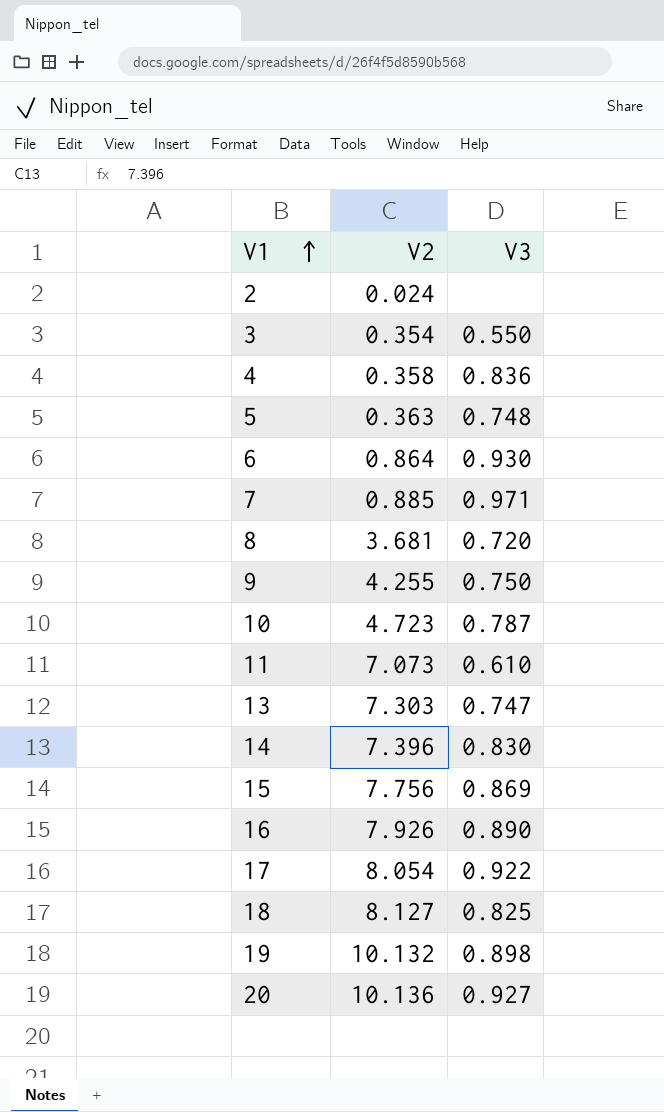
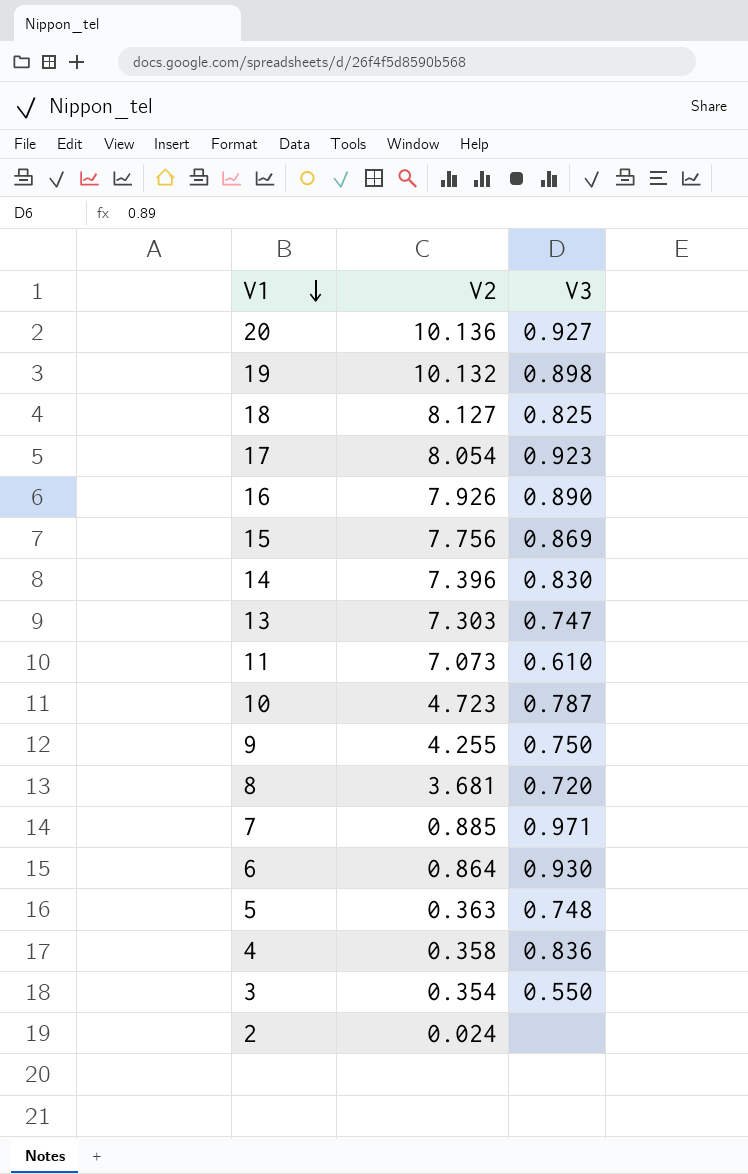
row order: V1 ascending -> V1 descending
17 | V3: 0.922 -> 0.923

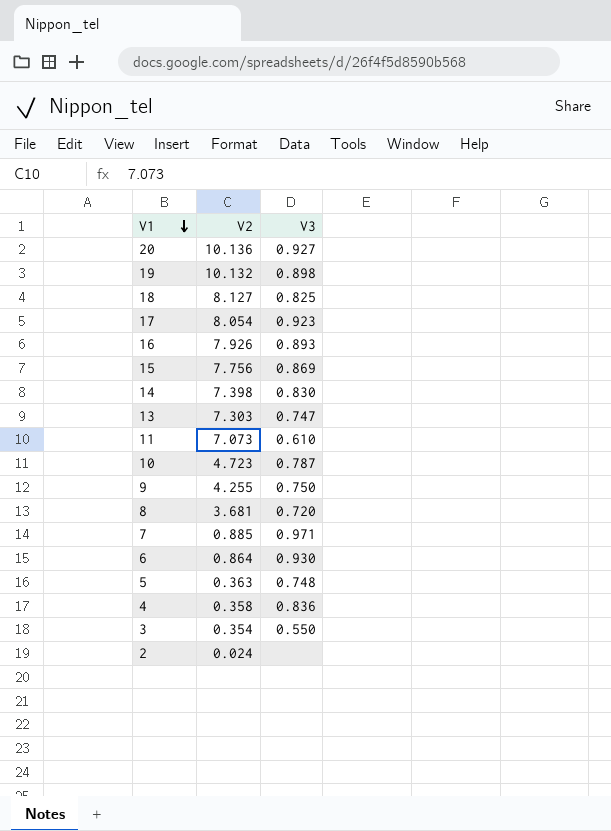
16 | V3: 0.890 -> 0.893
14 | V2: 7.396 -> 7.398

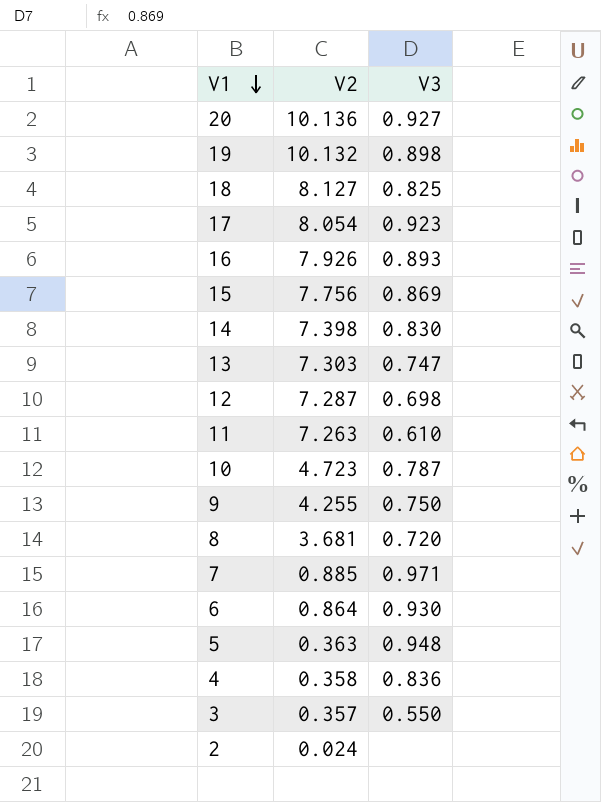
row 12: none -> 7.287 | 0.698
11 | V2: 7.073 -> 7.263
5 | V3: 0.748 -> 0.948
3 | V2: 0.354 -> 0.357

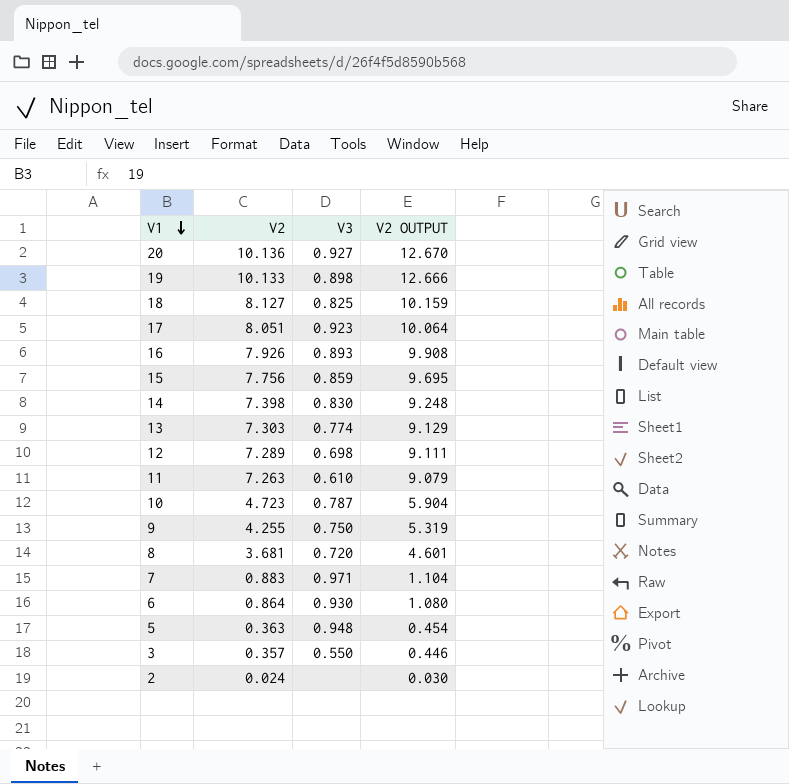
column V2 OUTPUT | formula: none -> [V2] * 1.25
row 4: 0.358 | 0.836 -> none
19 | V2: 10.132 -> 10.133
17 | V2: 8.054 -> 8.051
15 | V3: 0.869 -> 0.859
13 | V3: 0.747 -> 0.774
12 | V2: 7.287 -> 7.289
7 | V2: 0.885 -> 0.883

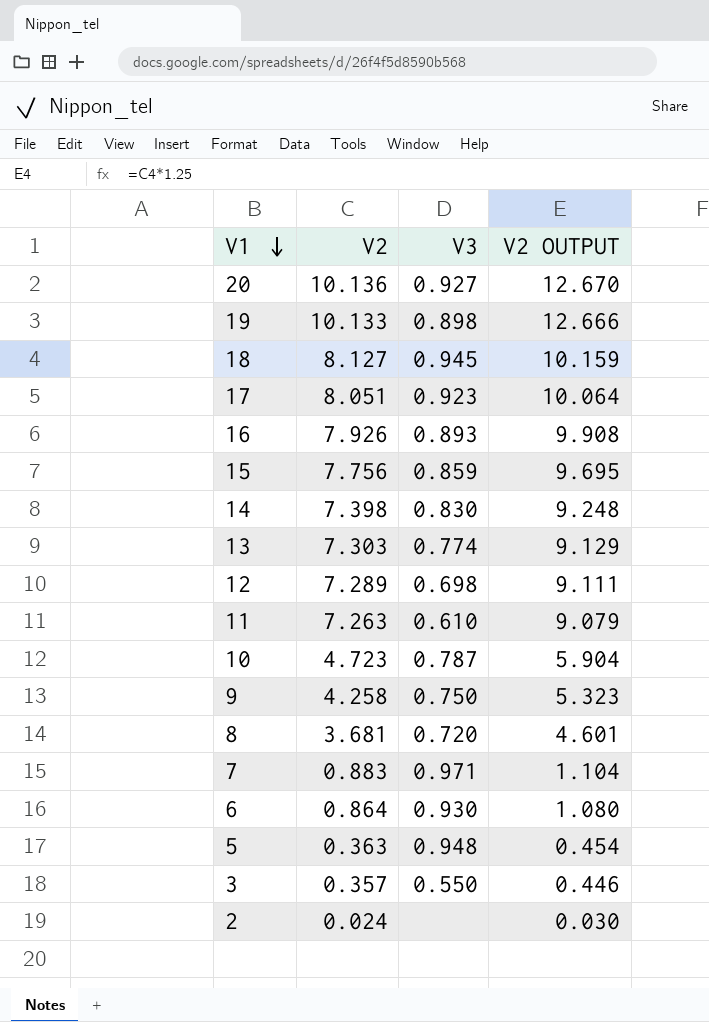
18 | V3: 0.825 -> 0.945
9 | V2: 4.255 -> 4.258
9 | V2 OUTPUT: 5.319 -> 5.323

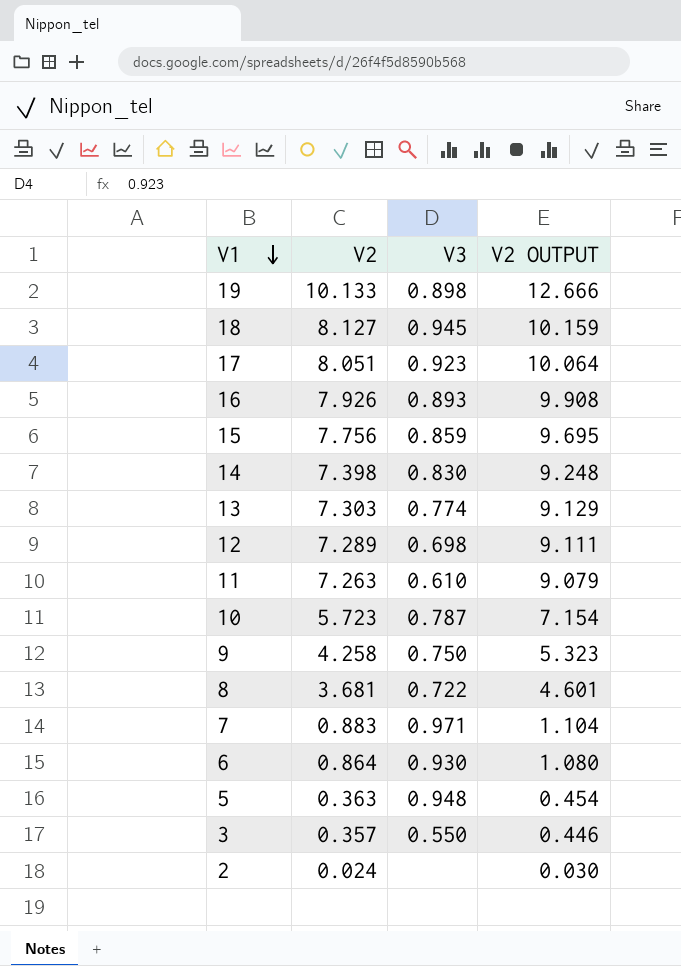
row 20: 10.136 | 0.927 | 12.670 -> none
10 | V2: 4.723 -> 5.723
10 | V2 OUTPUT: 5.904 -> 7.154
8 | V3: 0.720 -> 0.722

